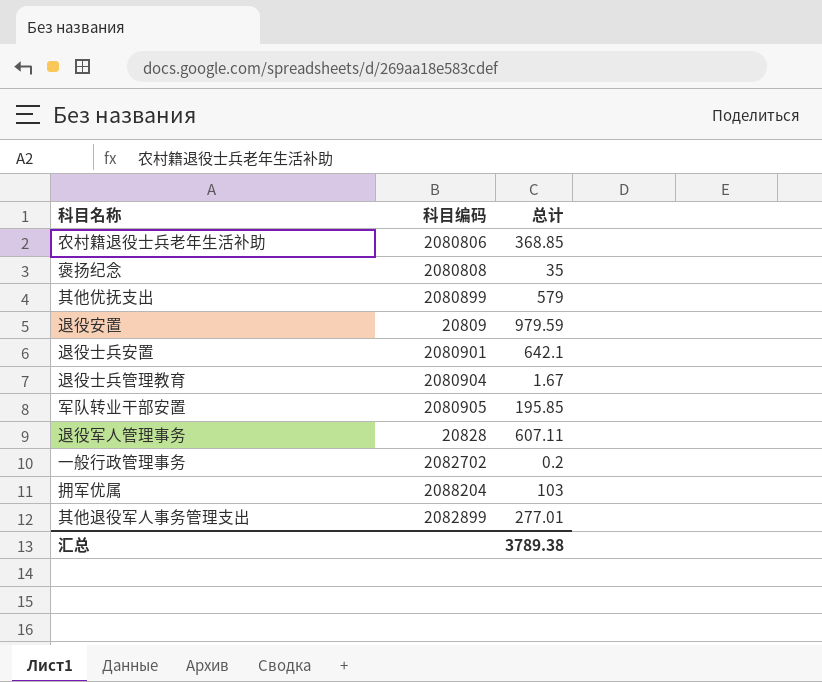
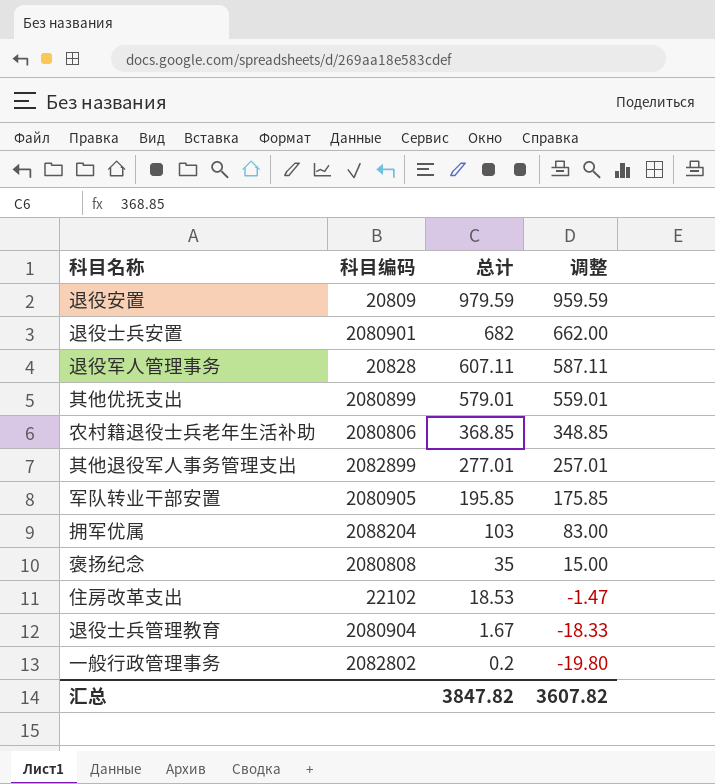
row order: none -> 总计 descending
column 调整 | formula: none -> [总计] - 20
退役士兵安置 | 总计: 642.1 -> 682
其他优抚支出 | 总计: 579 -> 579.01
row 住房改革支出: none -> 22102 | 18.53 | -1.47
一般行政管理事务 | 科目编码: 2082702 -> 2082802
汇总 | 总计: 3789.38 -> 3847.82

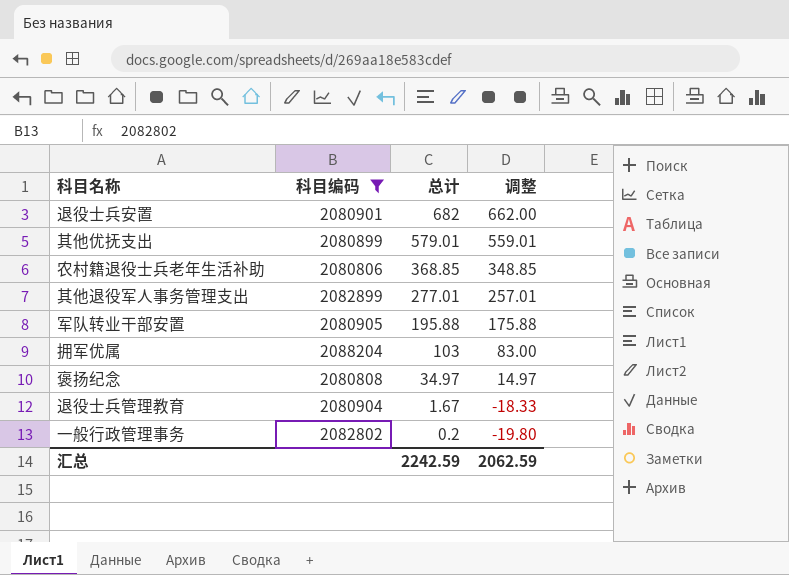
filter: none -> 科目编码 >= 2080806
军队转业干部安置 | 总计: 195.85 -> 195.88
军队转业干部安置 | 调整: 175.85 -> 175.88
褒扬纪念 | 总计: 35 -> 34.97
褒扬纪念 | 调整: 15.00 -> 14.97
汇总 | 总计: 3847.82 -> 2242.59
汇总 | 调整: 3607.82 -> 2062.59

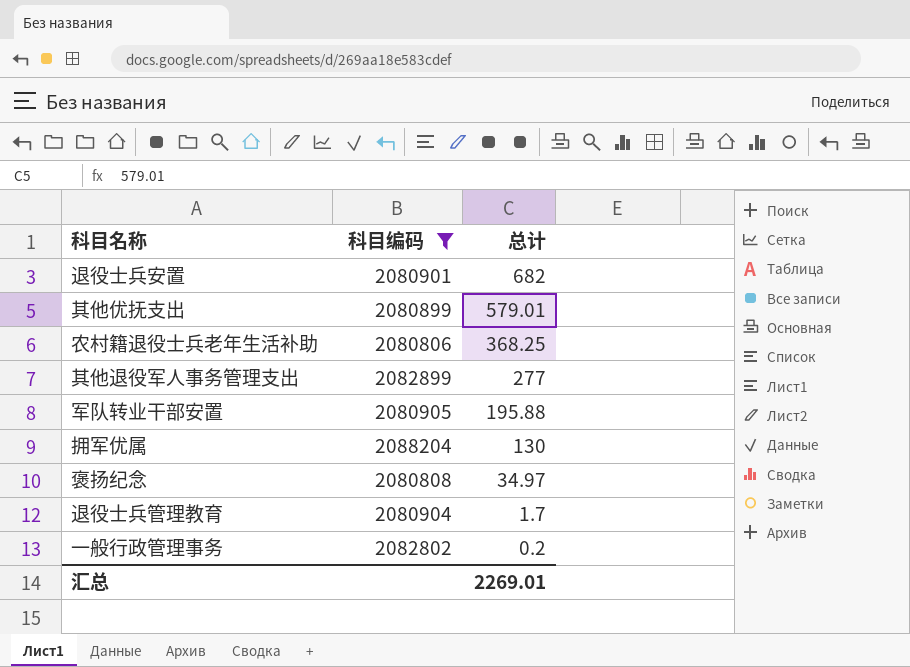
column 调整 | formula: [总计] - 20 -> none
农村籍退役士兵老年生活补助 | 总计: 368.85 -> 368.25
其他退役军人事务管理支出 | 总计: 277.01 -> 277
拥军优属 | 总计: 103 -> 130
退役士兵管理教育 | 总计: 1.67 -> 1.7
汇总 | 总计: 2242.59 -> 2269.01

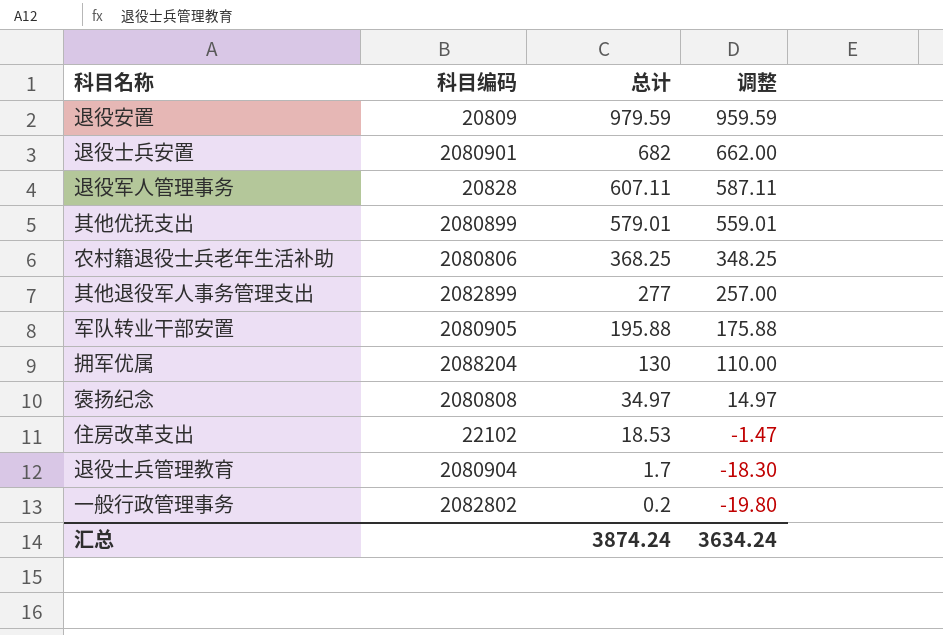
filter: 科目编码 >= 2080806 -> none
column 调整 | formula: none -> [总计] - 20
汇总 | 总计: 2269.01 -> 3874.24

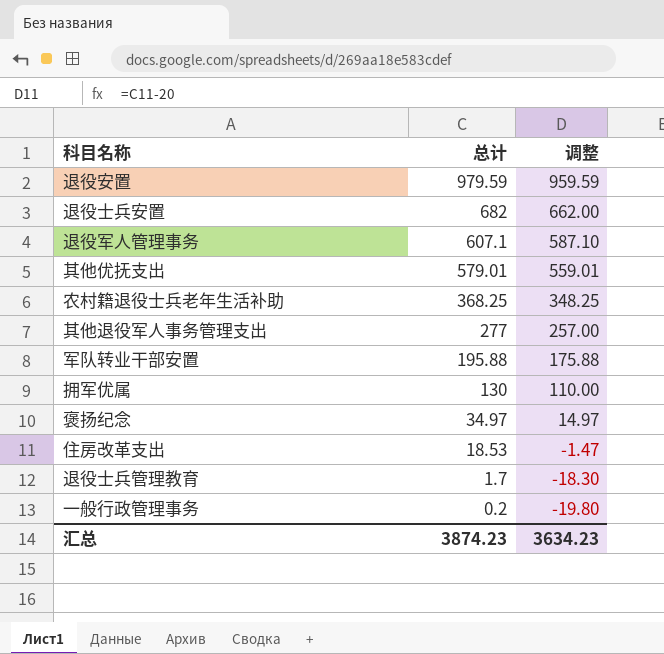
column 科目编码 | position: 2 -> none
退役军人管理事务 | 总计: 607.11 -> 607.1
退役军人管理事务 | 调整: 587.11 -> 587.10
汇总 | 总计: 3874.24 -> 3874.23
汇总 | 调整: 3634.24 -> 3634.23

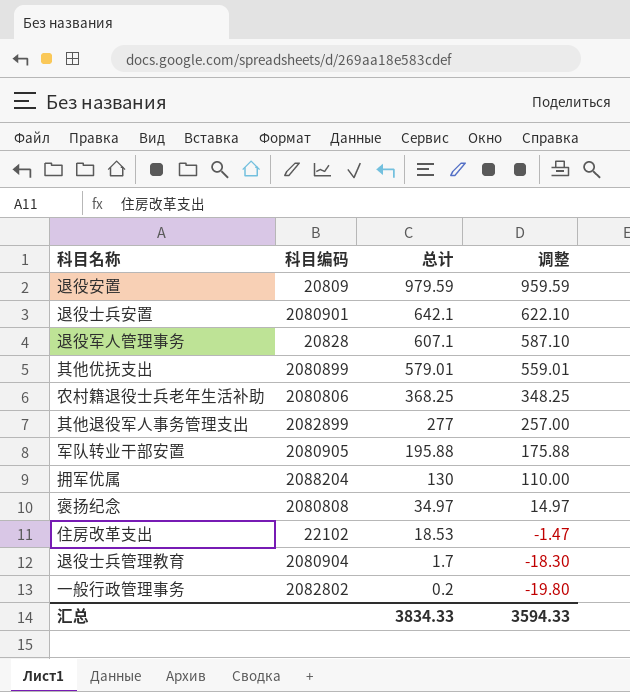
column 科目编码 | position: none -> 2
退役士兵安置 | 总计: 682 -> 642.1
退役士兵安置 | 调整: 662.00 -> 622.10
汇总 | 总计: 3874.23 -> 3834.33
汇总 | 调整: 3634.23 -> 3594.33

